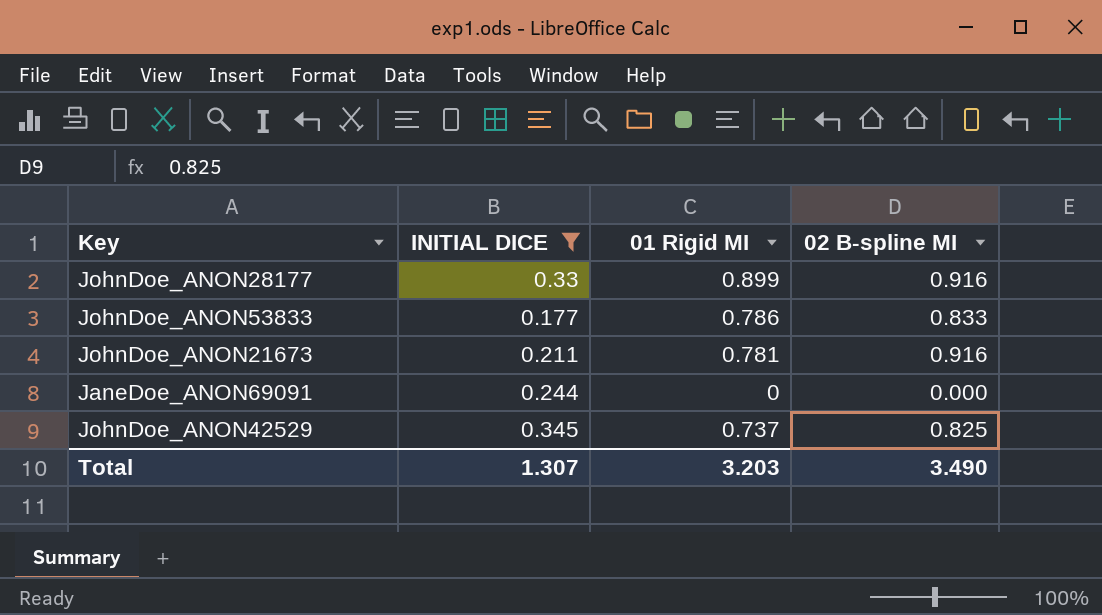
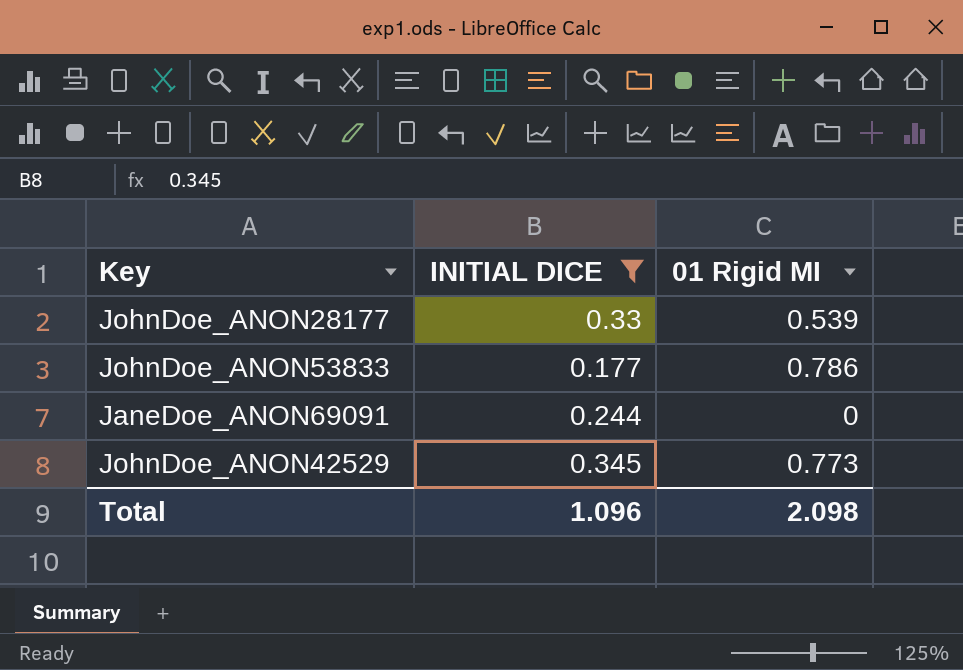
column 02 B-spline MI | position: 4 -> none
row JohnDoe_ANON21673: 0.211 | 0.781 | 0.916 -> none
JohnDoe_ANON28177 | 01 Rigid MI: 0.899 -> 0.539
JohnDoe_ANON42529 | 01 Rigid MI: 0.737 -> 0.773
Total | INITIAL DICE: 1.307 -> 1.096
Total | 01 Rigid MI: 3.203 -> 2.098

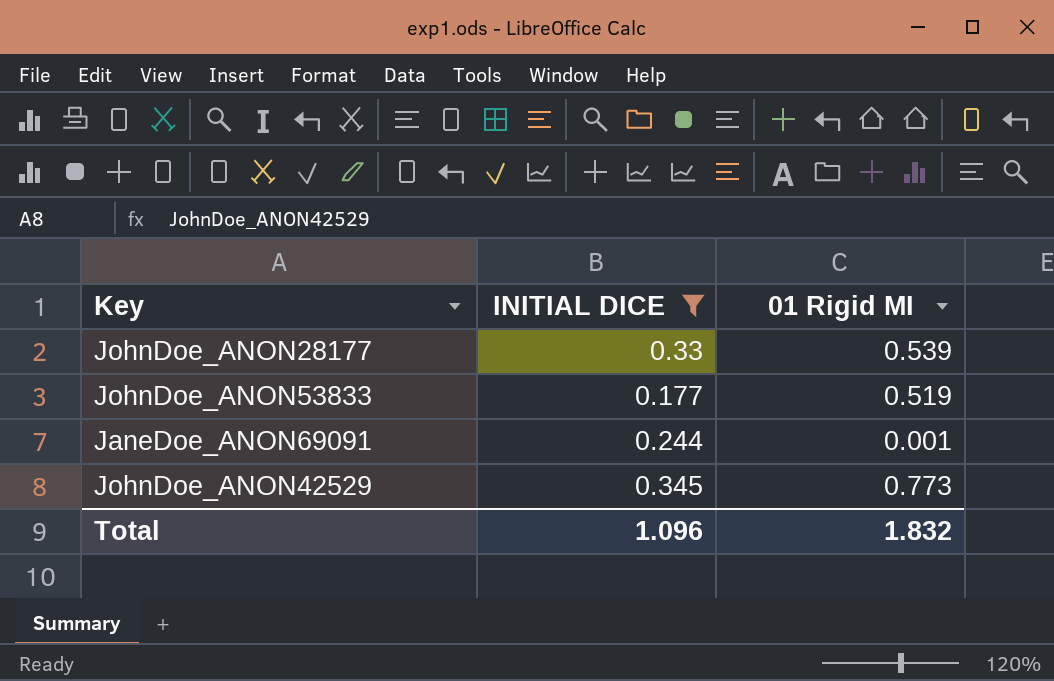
JohnDoe_ANON53833 | 01 Rigid MI: 0.786 -> 0.519
JaneDoe_ANON69091 | 01 Rigid MI: 0 -> 0.001
Total | 01 Rigid MI: 2.098 -> 1.832

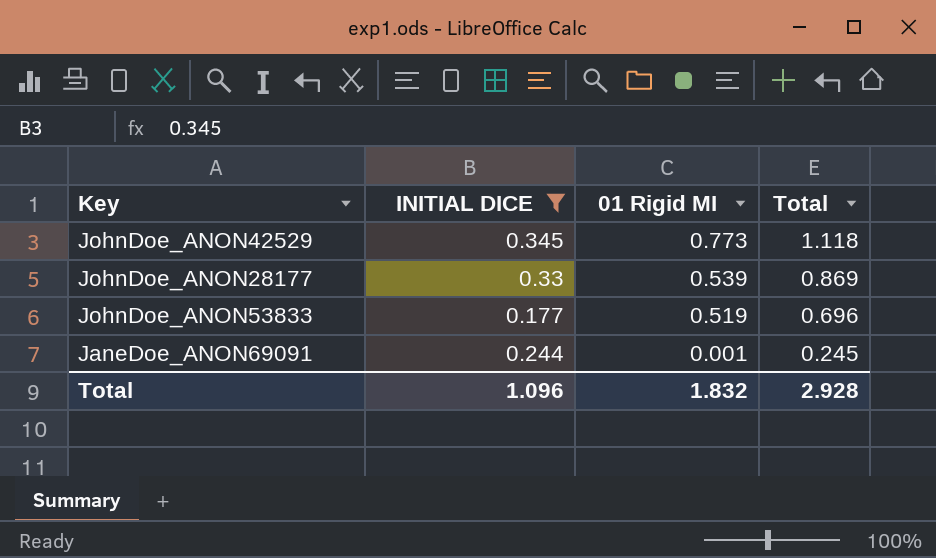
row order: none -> 01 Rigid MI descending
column Total | formula: none -> [INITIAL DICE] + [01 Rigid MI]

